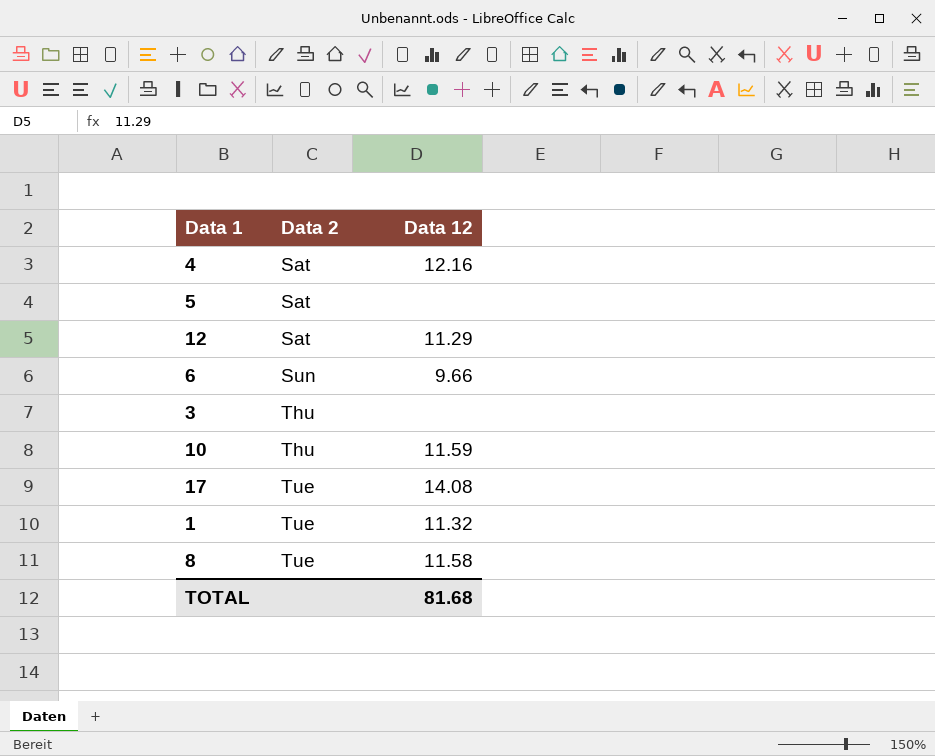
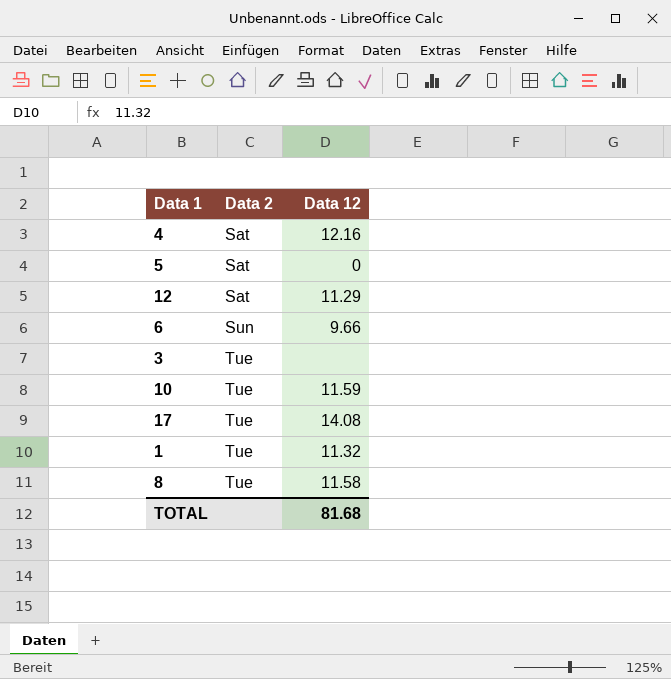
5 | Data 12: none -> 0
3 | Data 2: Thu -> Tue
10 | Data 2: Thu -> Tue

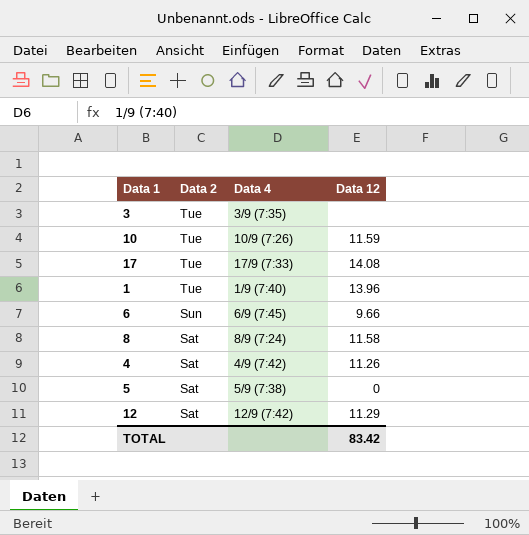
row order: Data 2 ascending -> Data 2 descending
column Data 4 | position: none -> 3
1 | Data 12: 11.32 -> 13.96
8 | Data 2: Tue -> Sat
4 | Data 12: 12.16 -> 11.26
TOTAL | Data 12: 81.68 -> 83.42

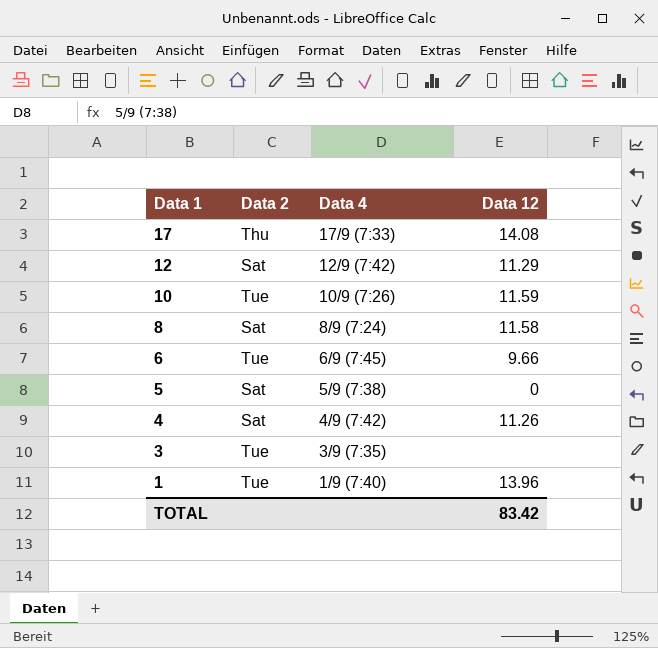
row order: Data 2 descending -> Data 1 descending
17 | Data 2: Tue -> Thu
6 | Data 2: Sun -> Tue

